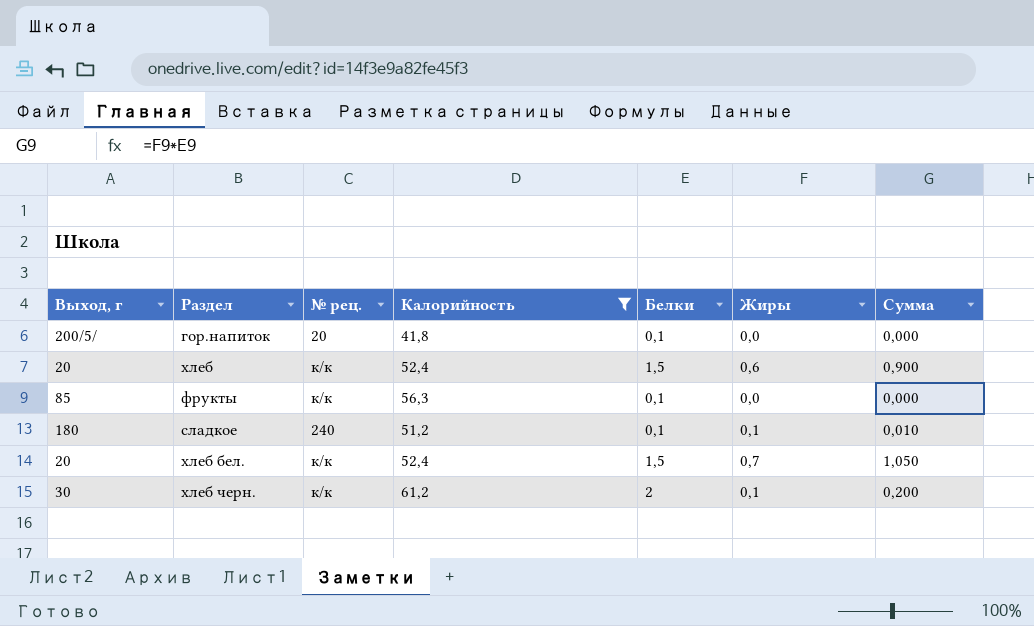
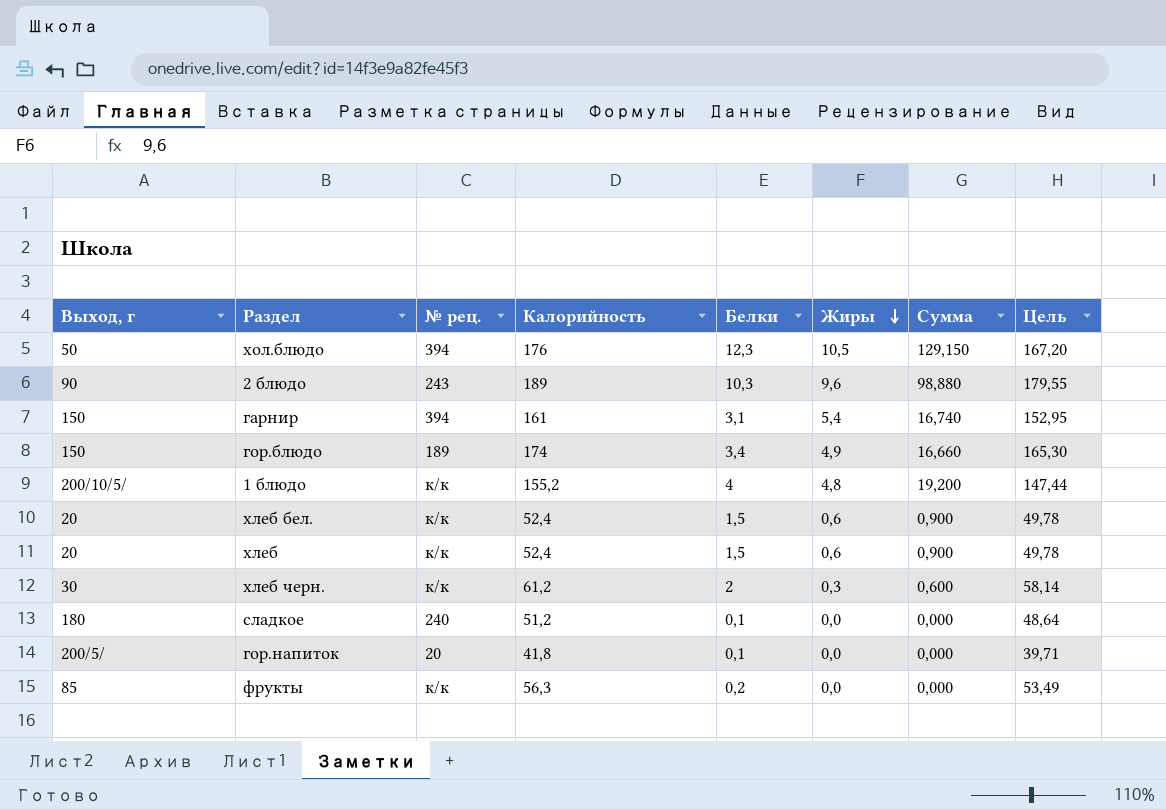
filter: Калорийность <= 61,2 -> none
row order: none -> Жиры descending
column Цель | formula: none -> [Калорийность] * 0,95
хлеб бел. | Жиры: 0,7 -> 0,6
хлеб бел. | Сумма: 1,050 -> 0,900
хлеб черн. | Жиры: 0,1 -> 0,3
хлеб черн. | Сумма: 0,200 -> 0,600
сладкое | Жиры: 0,1 -> 0,0
сладкое | Сумма: 0,010 -> 0,000
фрукты | Белки: 0,1 -> 0,2

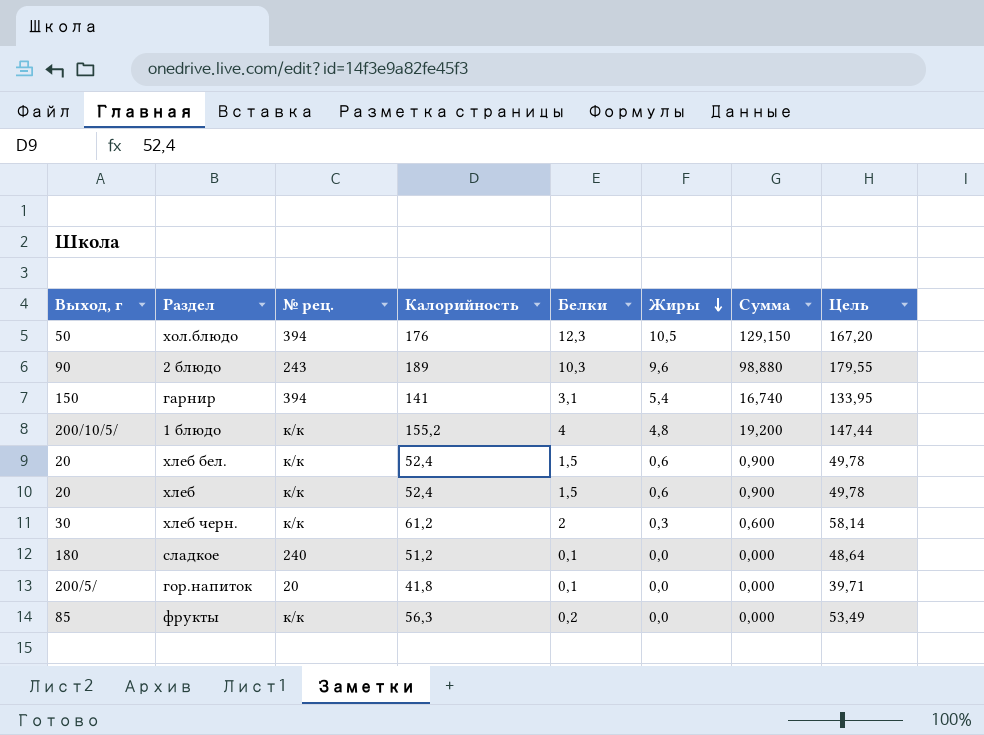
row гор.блюдо: 150 | 189 | 174 | 3,4 | 4,9 | 16,660 | 165,30 -> none
гарнир | Калорийность: 161 -> 141
гарнир | Цель: 152,95 -> 133,95

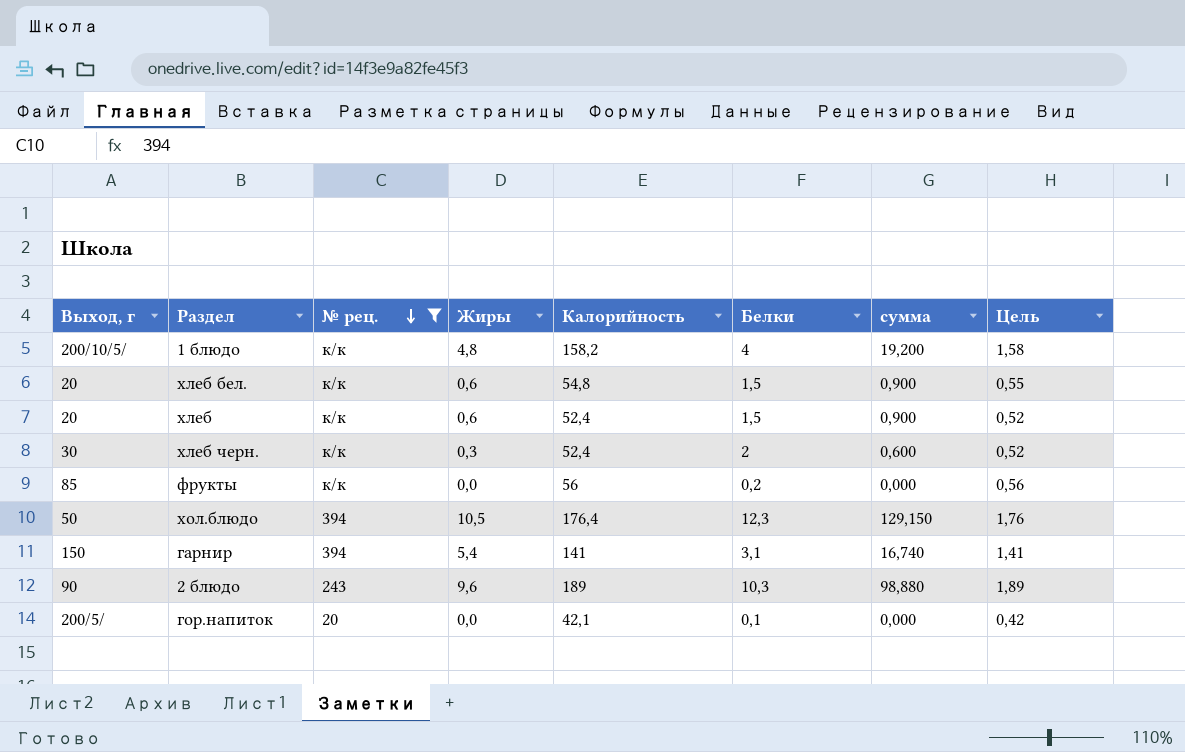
filter: none -> № рец. != 240
row order: Жиры descending -> № рец. descending
column Жиры | position: 6 -> 4
column name: Сумма -> сумма
column Цель | formula: [Калорийность] * 0,95 -> [Калорийность] * 0,01
1 блюдо | Калорийность: 155,2 -> 158,2
хлеб бел. | Калорийность: 52,4 -> 54,8
хлеб черн. | Калорийность: 61,2 -> 52,4
фрукты | Калорийность: 56,3 -> 56
хол.блюдо | Калорийность: 176 -> 176,4
гор.напиток | Калорийность: 41,8 -> 42,1

